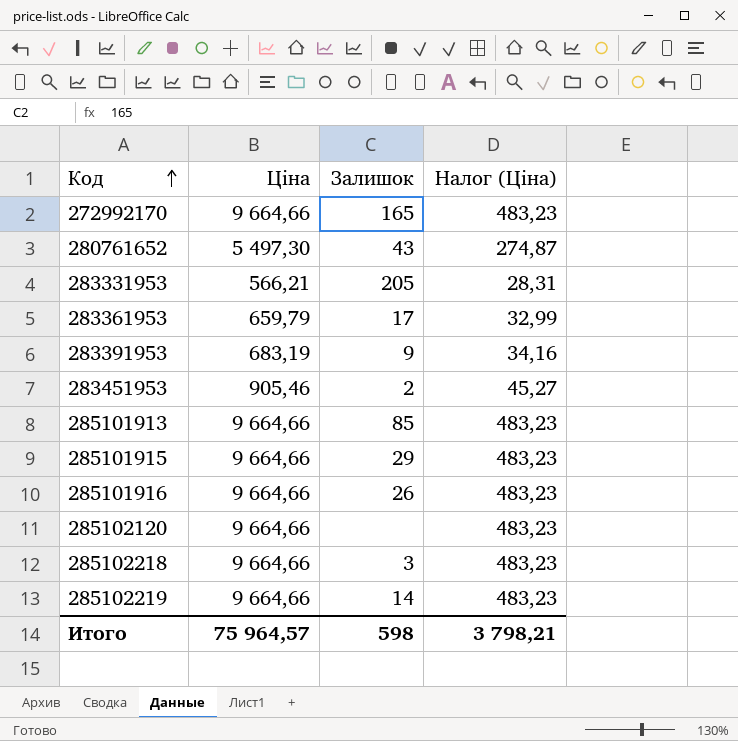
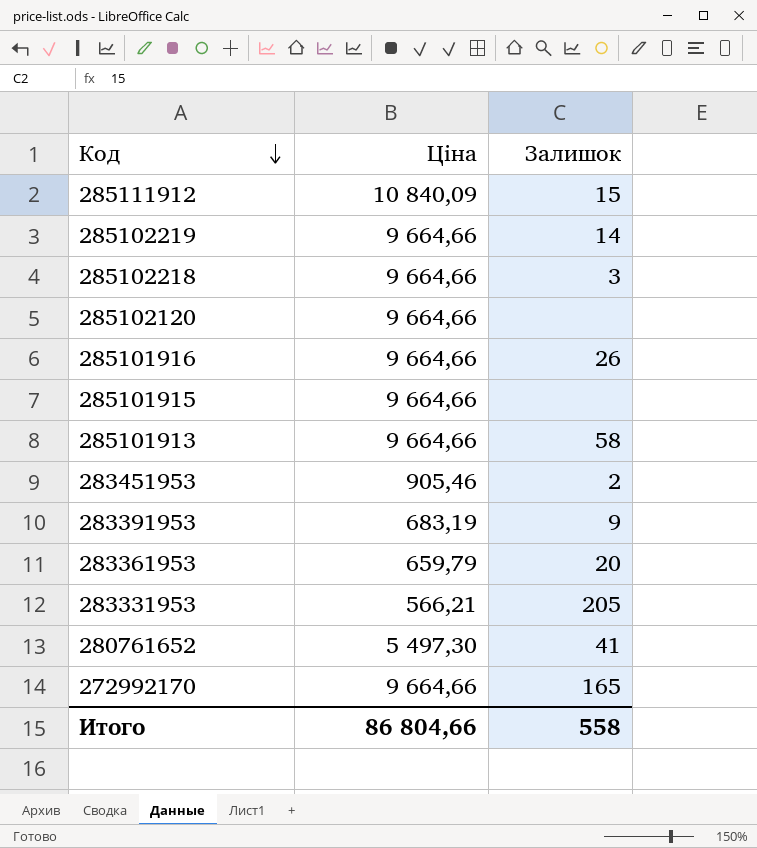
row order: Код ascending -> Код descending
column Налог (Ціна) | formula: [Ціна] * 0,05 -> none
row 285111912: none -> 10 840,09 | 15
285101915 | Залишок: 29 -> none
285101913 | Залишок: 85 -> 58
283361953 | Залишок: 17 -> 20
280761652 | Залишок: 43 -> 41
Итого | Ціна: 75 964,57 -> 86 804,66
Итого | Залишок: 598 -> 558

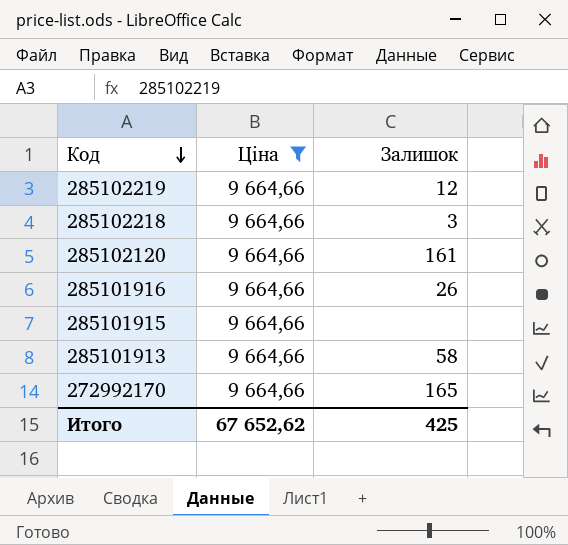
filter: none -> Ціна = 9 664,66
285102219 | Залишок: 14 -> 12
285102120 | Залишок: none -> 161
Итого | Ціна: 86 804,66 -> 67 652,62
Итого | Залишок: 558 -> 425

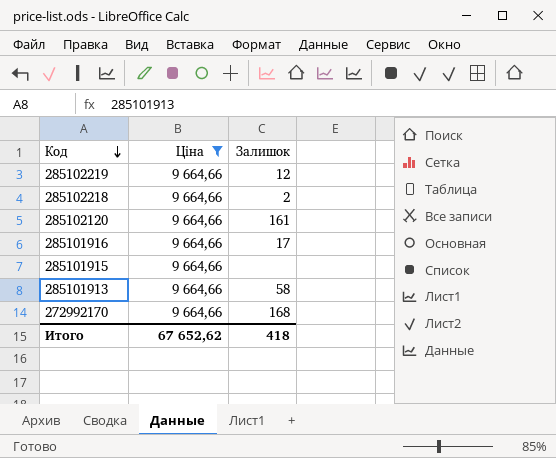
285102218 | Залишок: 3 -> 2
285101916 | Залишок: 26 -> 17
272992170 | Залишок: 165 -> 168
Итого | Залишок: 425 -> 418

